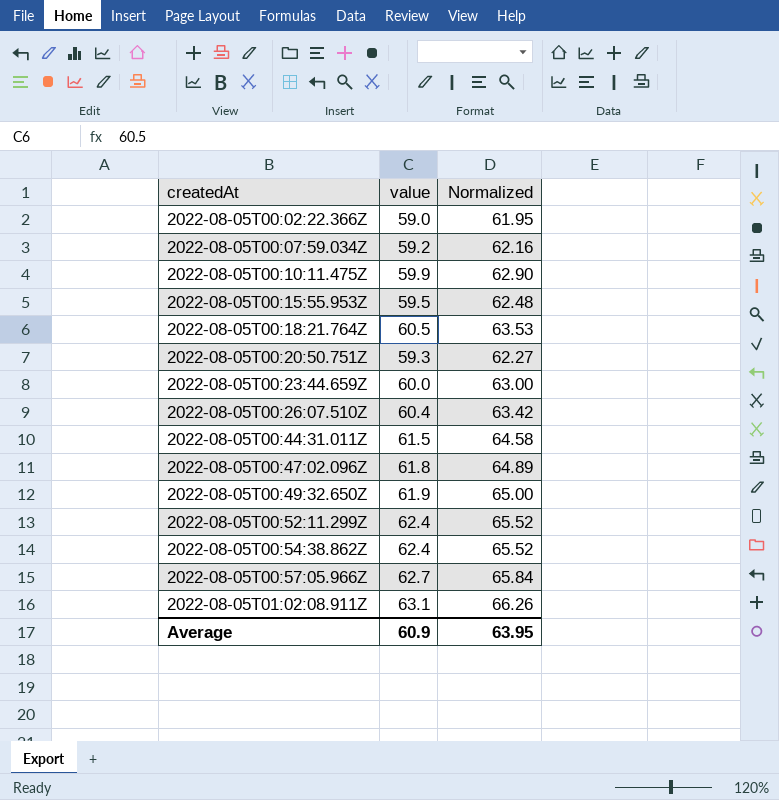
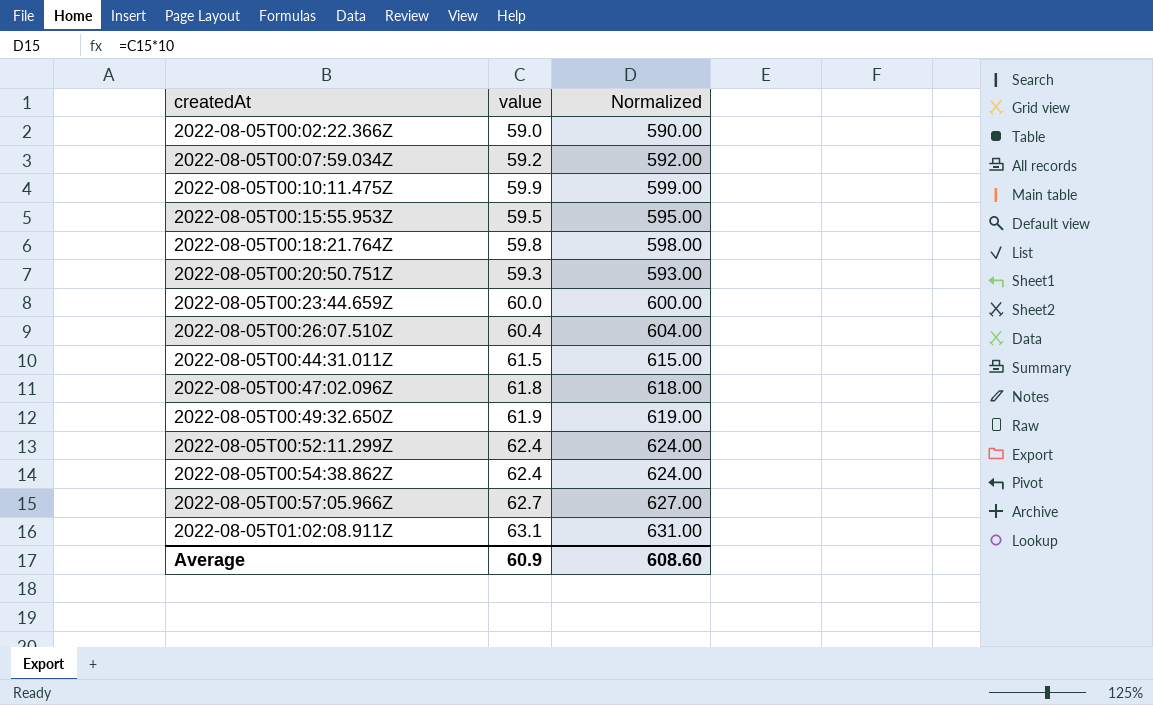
column Normalized | formula: [value] * 1.05 -> [value] * 10
2022-08-05T00:18:21.764Z | value: 60.5 -> 59.8
Average | Normalized: 63.95 -> 608.60

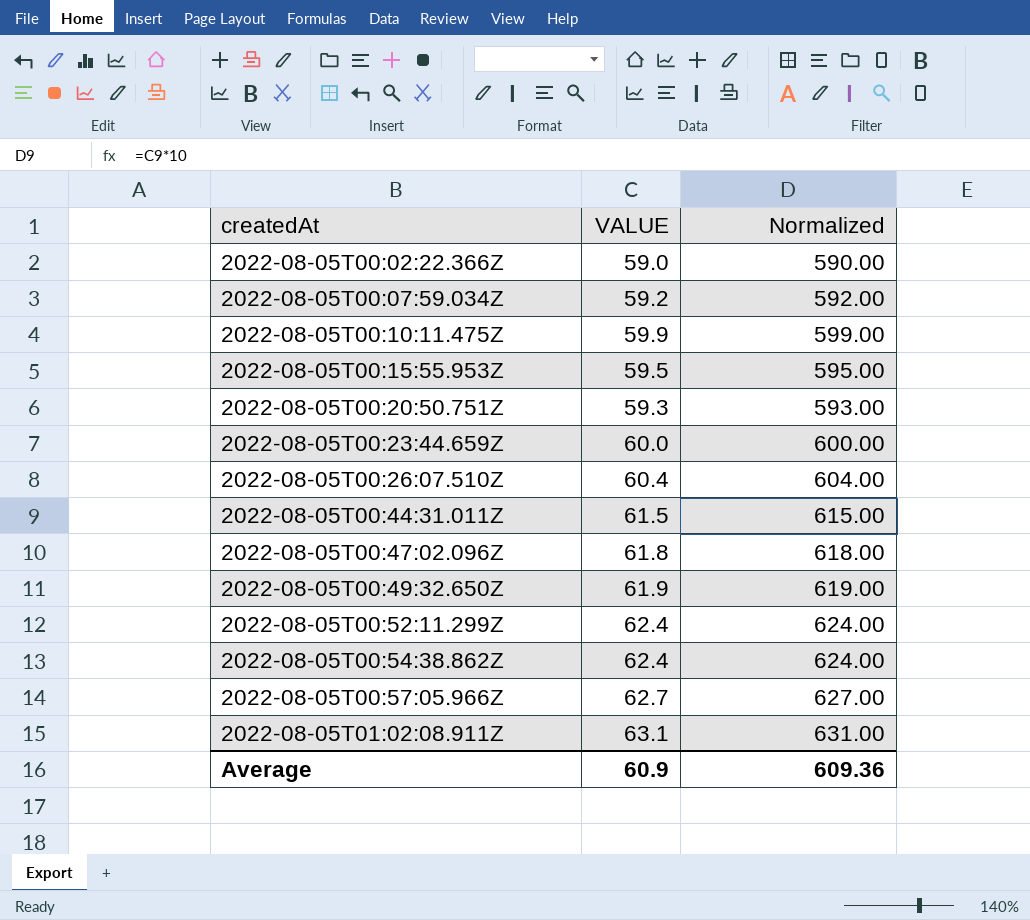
column name: value -> VALUE
row 2022-08-05T00:18:21.764Z: 59.8 | 598.00 -> none
Average | Normalized: 608.60 -> 609.36

